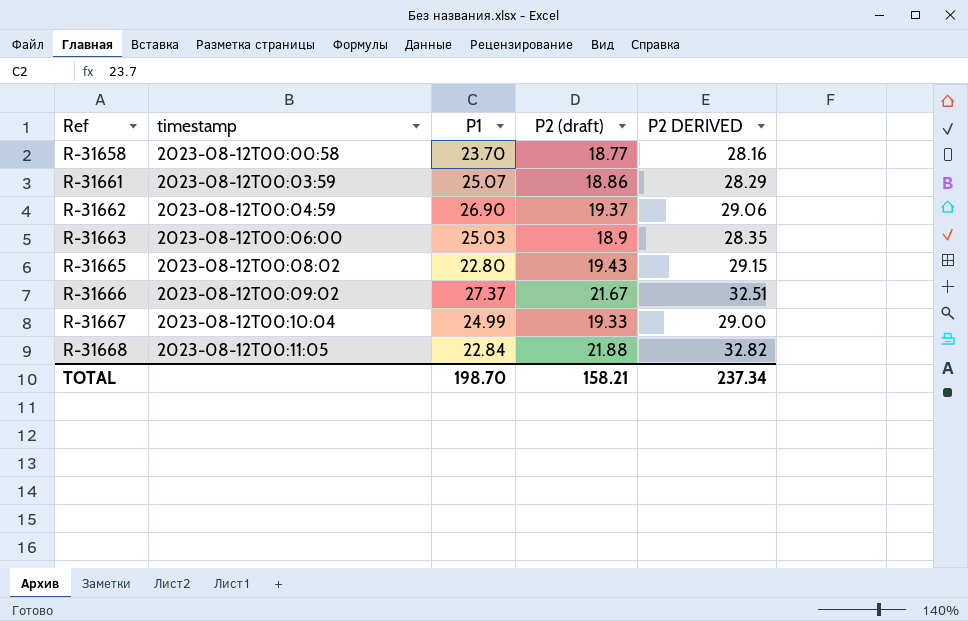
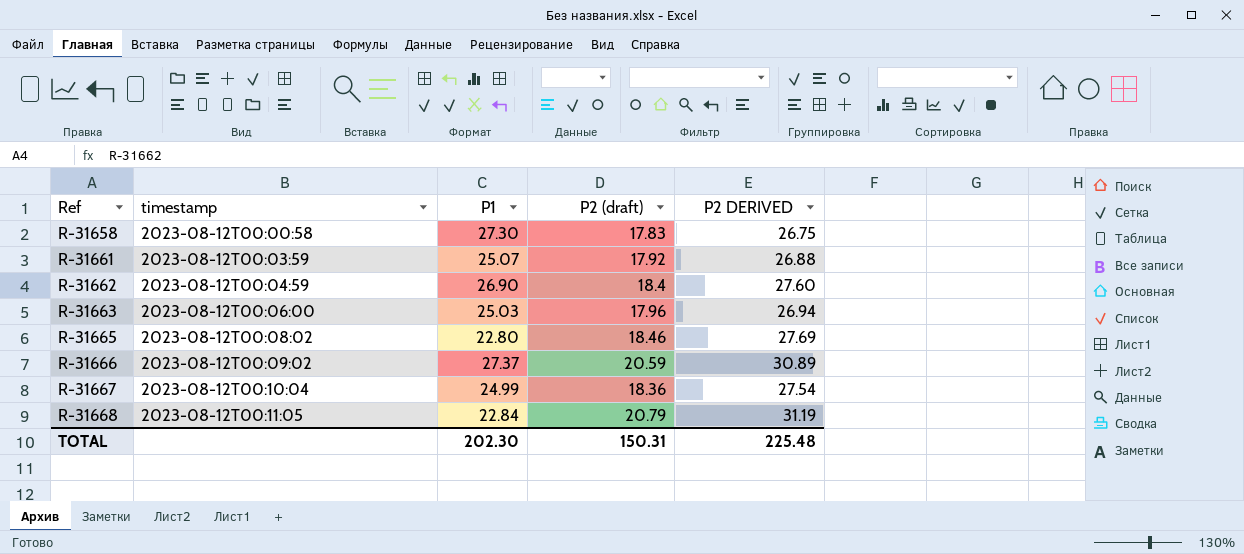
R-31658 | P1: 23.70 -> 27.30
R-31658 | P2 (draft): 18.77 -> 17.83
R-31658 | P2 DERIVED: 28.16 -> 26.75
R-31661 | P2 (draft): 18.86 -> 17.92
R-31661 | P2 DERIVED: 28.29 -> 26.88
R-31662 | P2 (draft): 19.37 -> 18.4
R-31662 | P2 DERIVED: 29.06 -> 27.60
R-31663 | P2 (draft): 18.9 -> 17.96
R-31663 | P2 DERIVED: 28.35 -> 26.94
R-31665 | P2 (draft): 19.43 -> 18.46
R-31665 | P2 DERIVED: 29.15 -> 27.69
R-31666 | P2 (draft): 21.67 -> 20.59
R-31666 | P2 DERIVED: 32.51 -> 30.89
R-31667 | P2 (draft): 19.33 -> 18.36
R-31667 | P2 DERIVED: 29.00 -> 27.54
R-31668 | P2 (draft): 21.88 -> 20.79
R-31668 | P2 DERIVED: 32.82 -> 31.19
TOTAL | P1: 198.70 -> 202.30
TOTAL | P2 (draft): 158.21 -> 150.31
TOTAL | P2 DERIVED: 237.34 -> 225.48

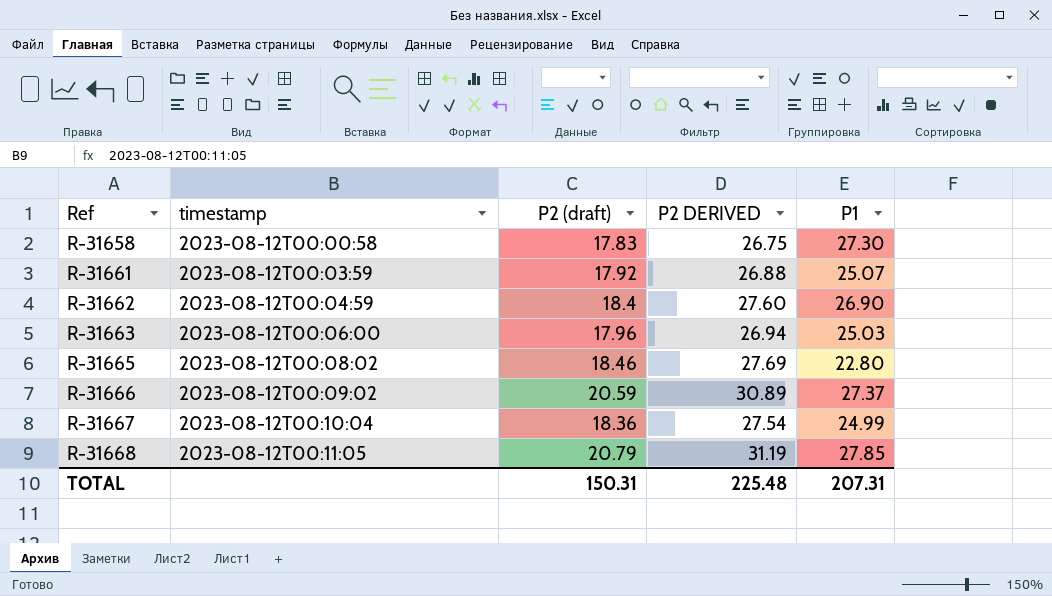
column P1 | position: 3 -> 5
R-31668 | P1: 22.84 -> 27.85
TOTAL | P1: 202.30 -> 207.31

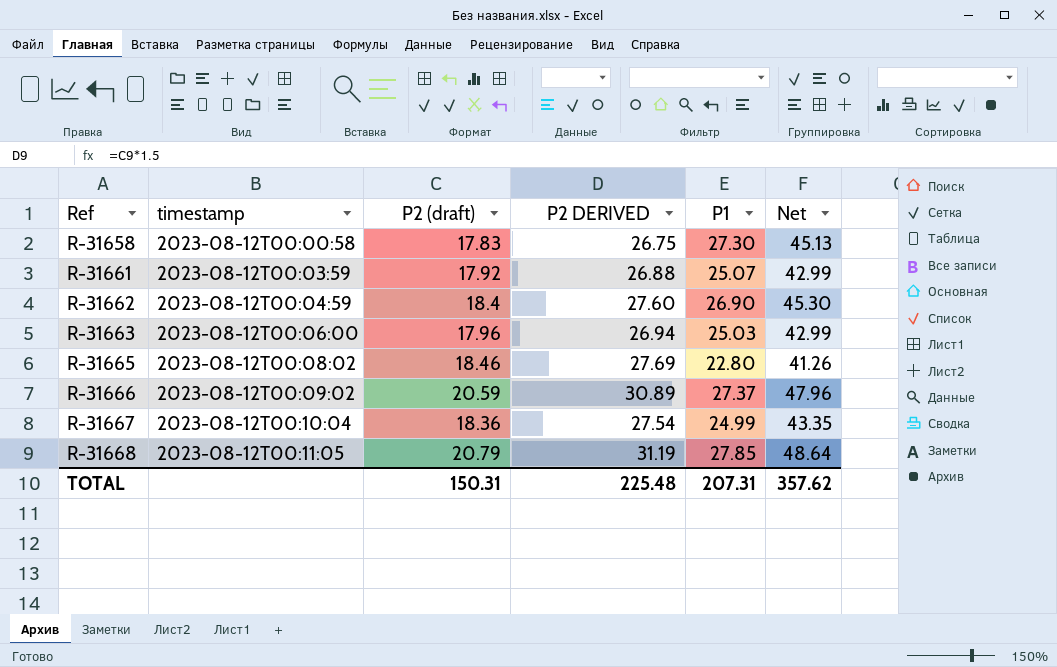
column Net | formula: none -> [P2 (draft)] + [P1]

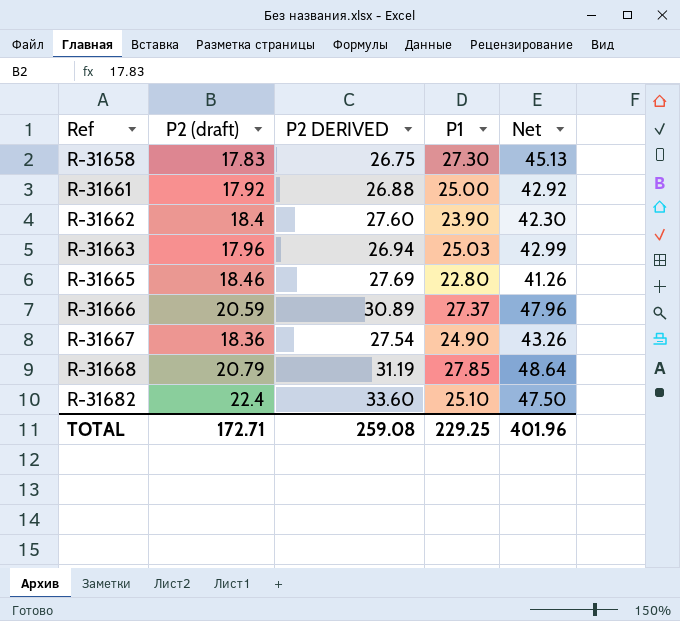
column timestamp | position: 2 -> none
R-31661 | P1: 25.07 -> 25.00
R-31661 | Net: 42.99 -> 42.92
R-31662 | P1: 26.90 -> 23.90
R-31662 | Net: 45.30 -> 42.30
R-31667 | P1: 24.99 -> 24.90
R-31667 | Net: 43.35 -> 43.26
row R-31682: none -> 22.4 | 33.60 | 25.10 | 47.50
TOTAL | P2 (draft): 150.31 -> 172.71
TOTAL | P2 DERIVED: 225.48 -> 259.08
TOTAL | P1: 207.31 -> 229.25
TOTAL | Net: 357.62 -> 401.96

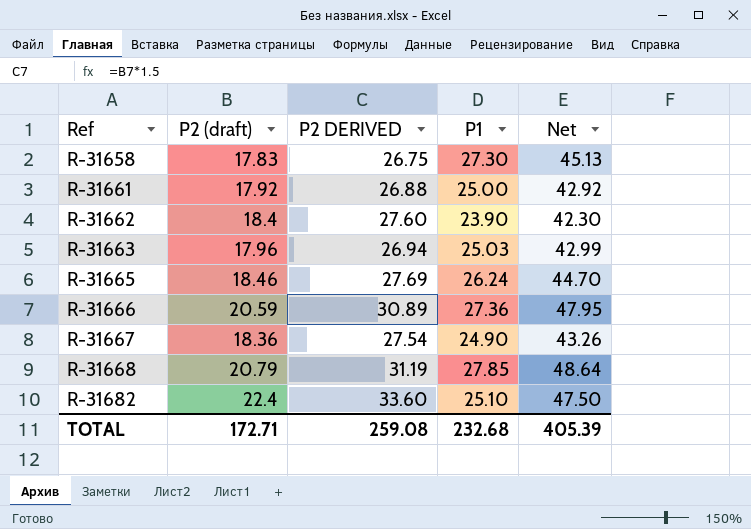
R-31665 | P1: 22.80 -> 26.24
R-31665 | Net: 41.26 -> 44.70
R-31666 | P1: 27.37 -> 27.36
R-31666 | Net: 47.96 -> 47.95
TOTAL | P1: 229.25 -> 232.68
TOTAL | Net: 401.96 -> 405.39

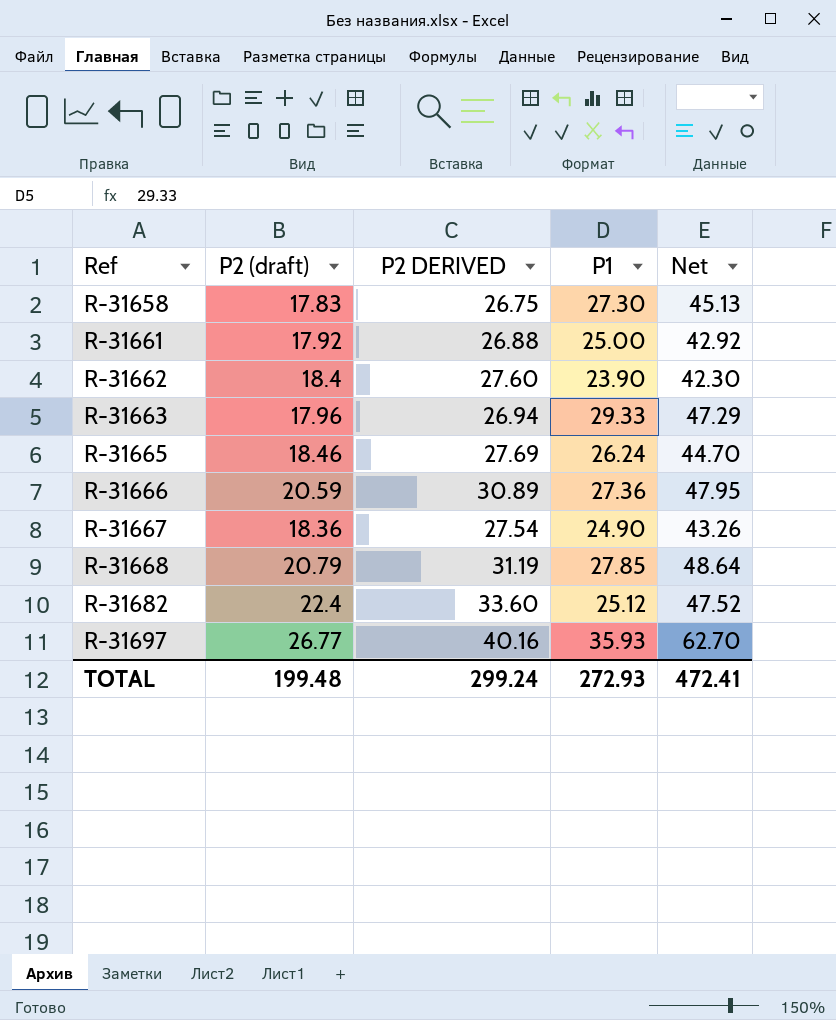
R-31663 | P1: 25.03 -> 29.33
R-31663 | Net: 42.99 -> 47.29
R-31682 | P1: 25.10 -> 25.12
R-31682 | Net: 47.50 -> 47.52
row R-31697: none -> 26.77 | 40.16 | 35.93 | 62.70
TOTAL | P2 (draft): 172.71 -> 199.48
TOTAL | P2 DERIVED: 259.08 -> 299.24
TOTAL | P1: 232.68 -> 272.93
TOTAL | Net: 405.39 -> 472.41

